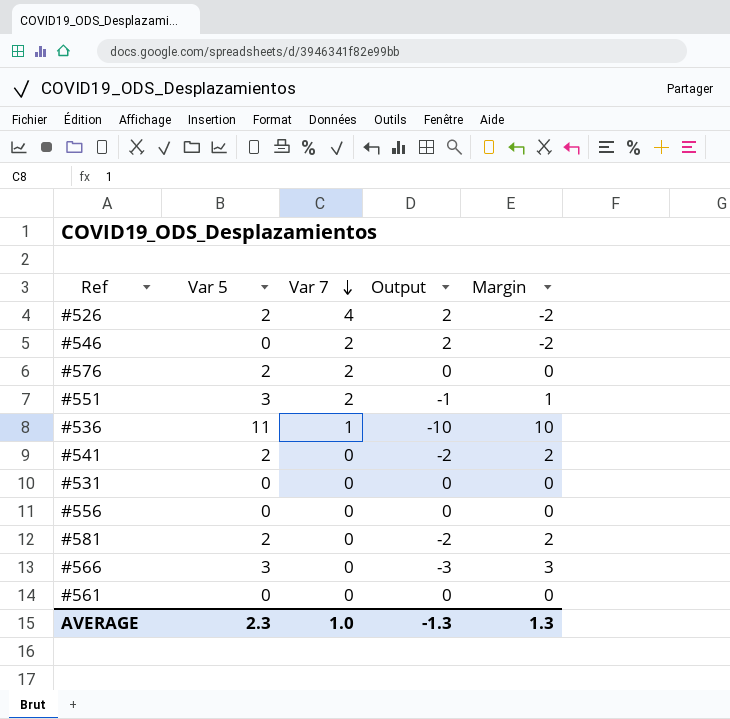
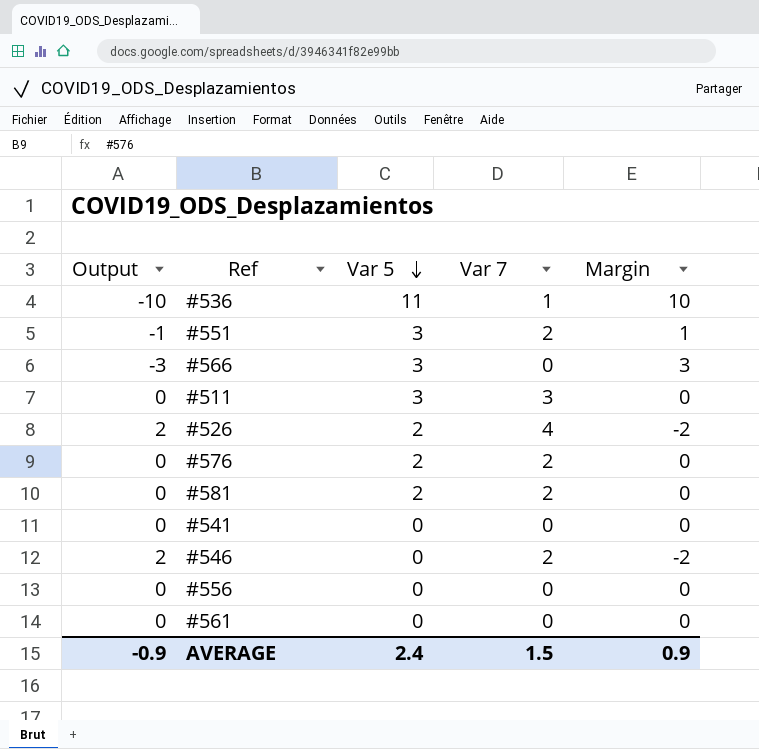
row order: Var 7 descending -> Var 5 descending
column Output | position: 4 -> 1
row #531: 0 | 0 | 0 | 0 -> none
row #511: none -> 0 | 3 | 3 | 0
#581 | Output: -2 -> 0
#581 | Var 7: 0 -> 2
#581 | Margin: 2 -> 0
#541 | Output: -2 -> 0
#541 | Var 5: 2 -> 0
#541 | Margin: 2 -> 0
AVERAGE | Output: -1.3 -> -0.9
AVERAGE | Var 5: 2.3 -> 2.4
AVERAGE | Var 7: 1.0 -> 1.5
AVERAGE | Margin: 1.3 -> 0.9

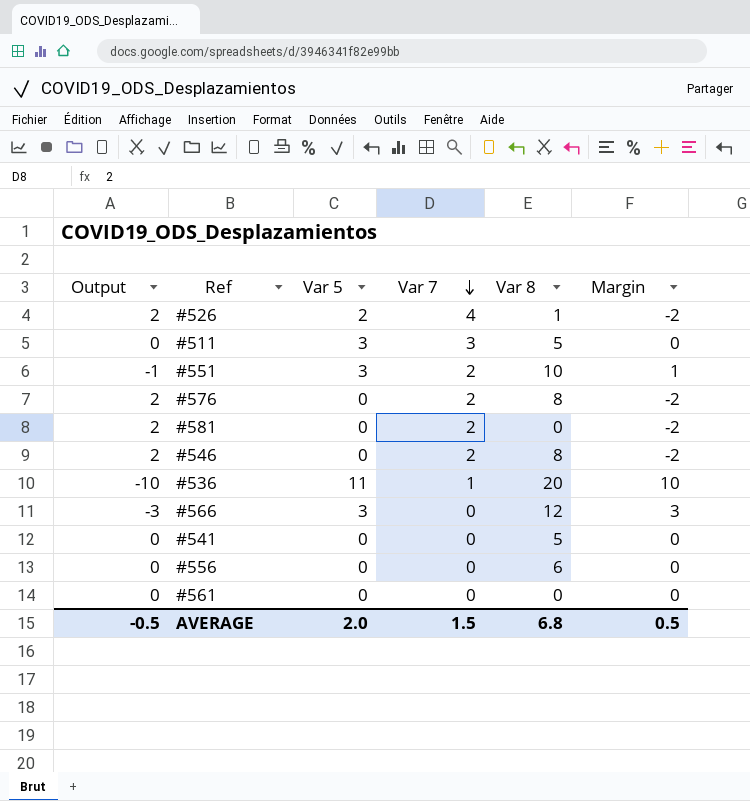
row order: Var 5 descending -> Var 7 descending
column Var 8 | position: none -> 5
#576 | Output: 0 -> 2
#576 | Var 5: 2 -> 0
#576 | Margin: 0 -> -2
#581 | Output: 0 -> 2
#581 | Var 5: 2 -> 0
#581 | Margin: 0 -> -2
AVERAGE | Output: -0.9 -> -0.5
AVERAGE | Var 5: 2.4 -> 2.0
AVERAGE | Margin: 0.9 -> 0.5

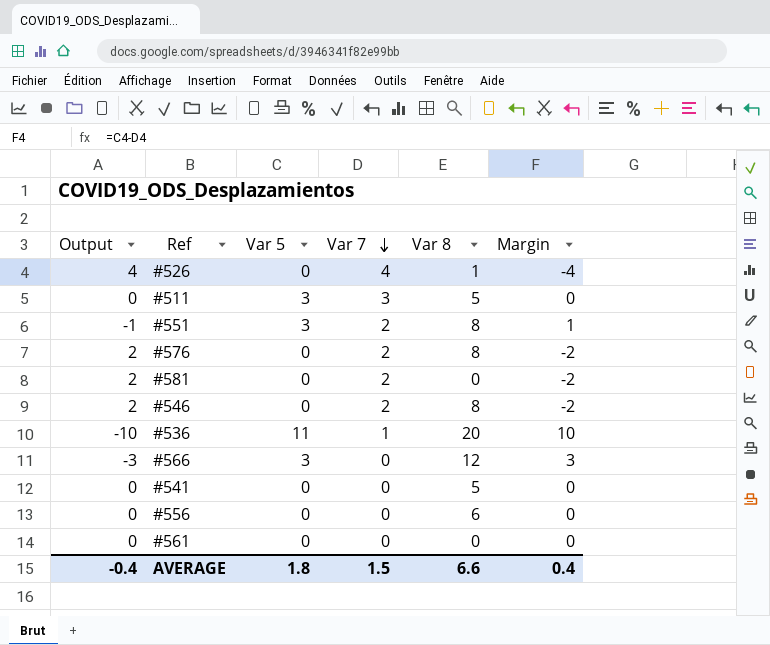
#526 | Output: 2 -> 4
#526 | Var 5: 2 -> 0
#526 | Margin: -2 -> -4
#551 | Var 8: 10 -> 8
AVERAGE | Output: -0.5 -> -0.4
AVERAGE | Var 5: 2.0 -> 1.8
AVERAGE | Var 8: 6.8 -> 6.6
AVERAGE | Margin: 0.5 -> 0.4

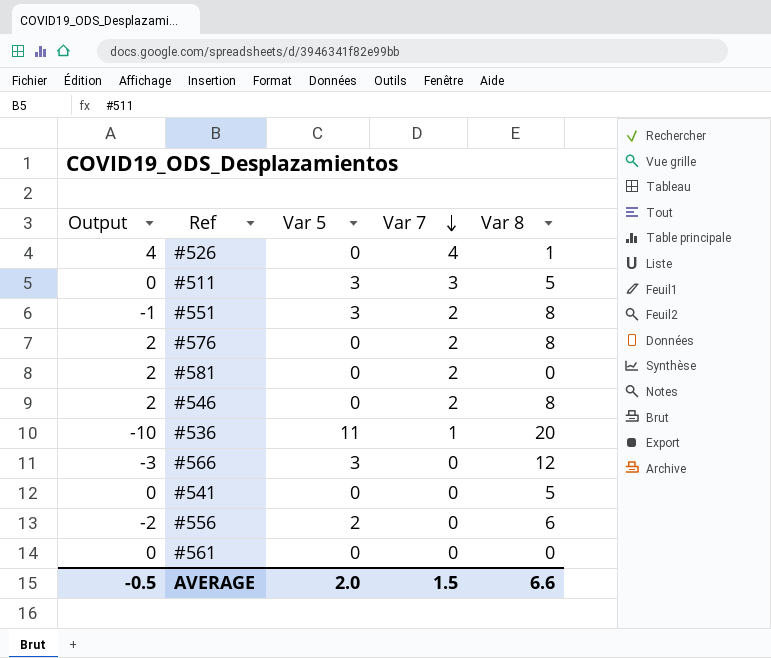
column Margin | formula: [Var 5] - [Var 7] -> none
#556 | Output: 0 -> -2
#556 | Var 5: 0 -> 2
AVERAGE | Output: -0.4 -> -0.5
AVERAGE | Var 5: 1.8 -> 2.0

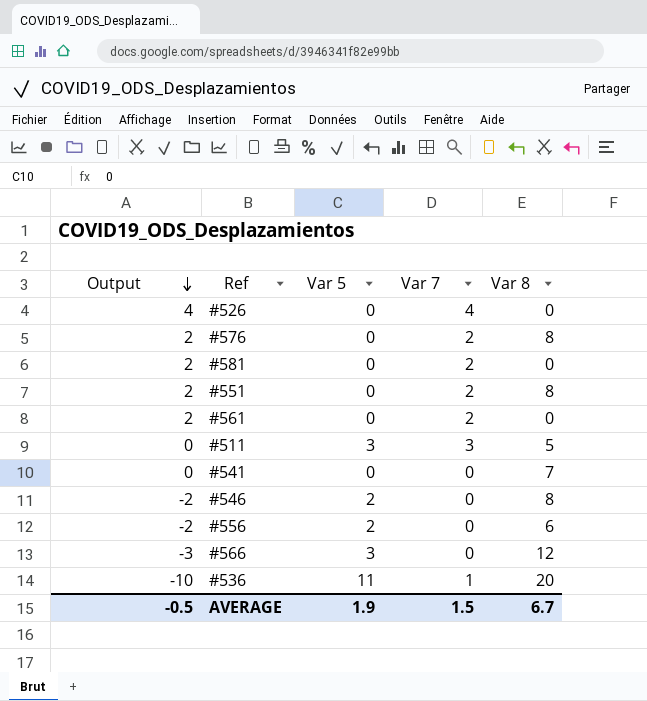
row order: Var 7 descending -> Output descending
#526 | Var 8: 1 -> 0
#551 | Output: -1 -> 2
#551 | Var 5: 3 -> 0
#561 | Output: 0 -> 2
#561 | Var 7: 0 -> 2
#541 | Var 8: 5 -> 7
#546 | Output: 2 -> -2
#546 | Var 5: 0 -> 2
#546 | Var 7: 2 -> 0
AVERAGE | Var 5: 2.0 -> 1.9
AVERAGE | Var 8: 6.6 -> 6.7

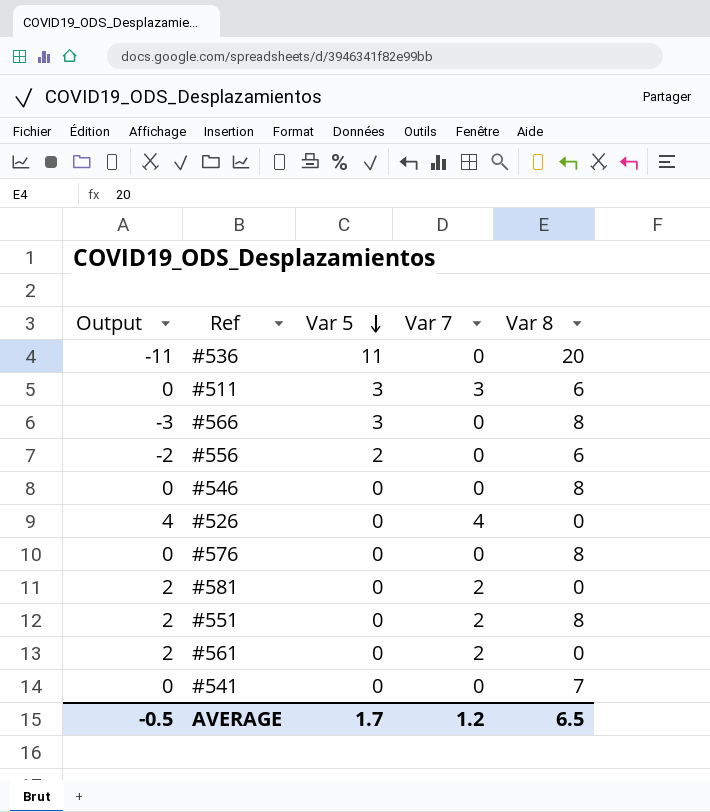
row order: Output descending -> Var 5 descending
#536 | Output: -10 -> -11
#536 | Var 7: 1 -> 0
#511 | Var 8: 5 -> 6
#566 | Var 8: 12 -> 8
#546 | Output: -2 -> 0
#546 | Var 5: 2 -> 0
#576 | Output: 2 -> 0
#576 | Var 7: 2 -> 0
AVERAGE | Var 5: 1.9 -> 1.7
AVERAGE | Var 7: 1.5 -> 1.2
AVERAGE | Var 8: 6.7 -> 6.5

